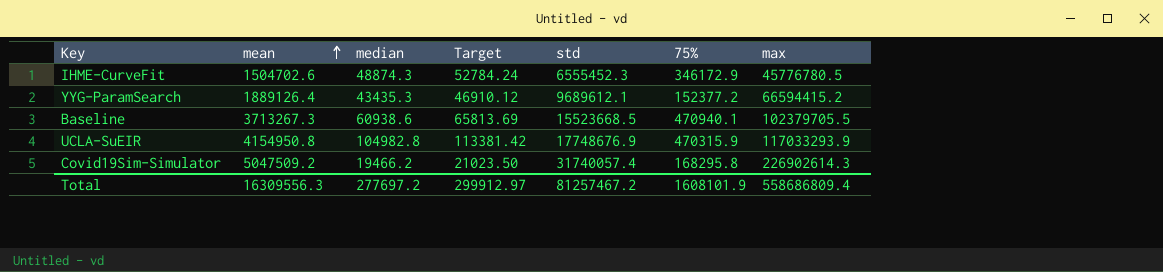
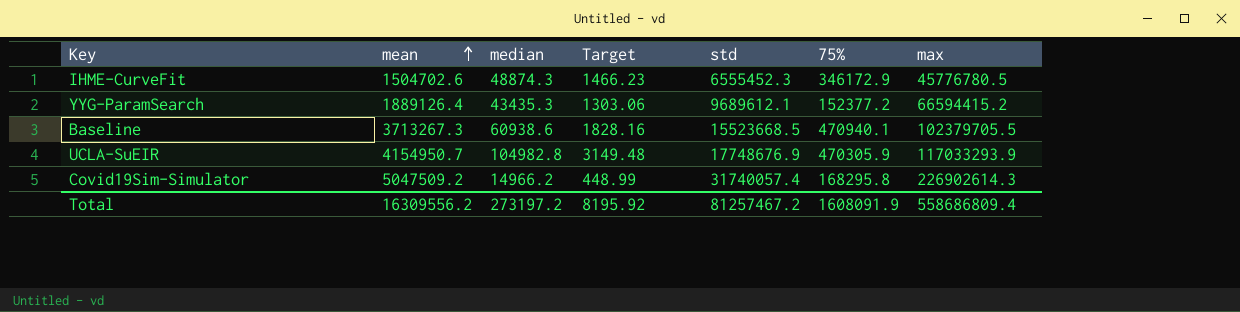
column Target | formula: [median] * 1.08 -> [median] * 0.03
UCLA-SuEIR | mean: 4154950.8 -> 4154950.7
UCLA-SuEIR | 75%: 470315.9 -> 470305.9
Covid19Sim-Simulator | median: 19466.2 -> 14966.2
Total | mean: 16309556.3 -> 16309556.2
Total | median: 277697.2 -> 273197.2
Total | Target: 299912.97 -> 8195.92
Total | 75%: 1608101.9 -> 1608091.9

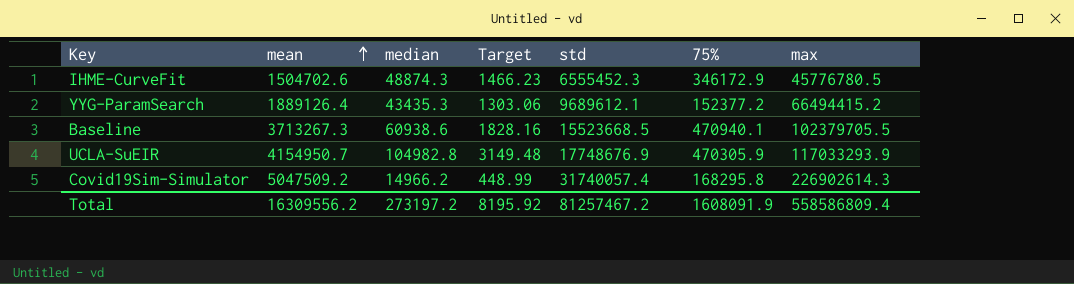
YYG-ParamSearch | max: 66594415.2 -> 66494415.2
Total | max: 558686809.4 -> 558586809.4

